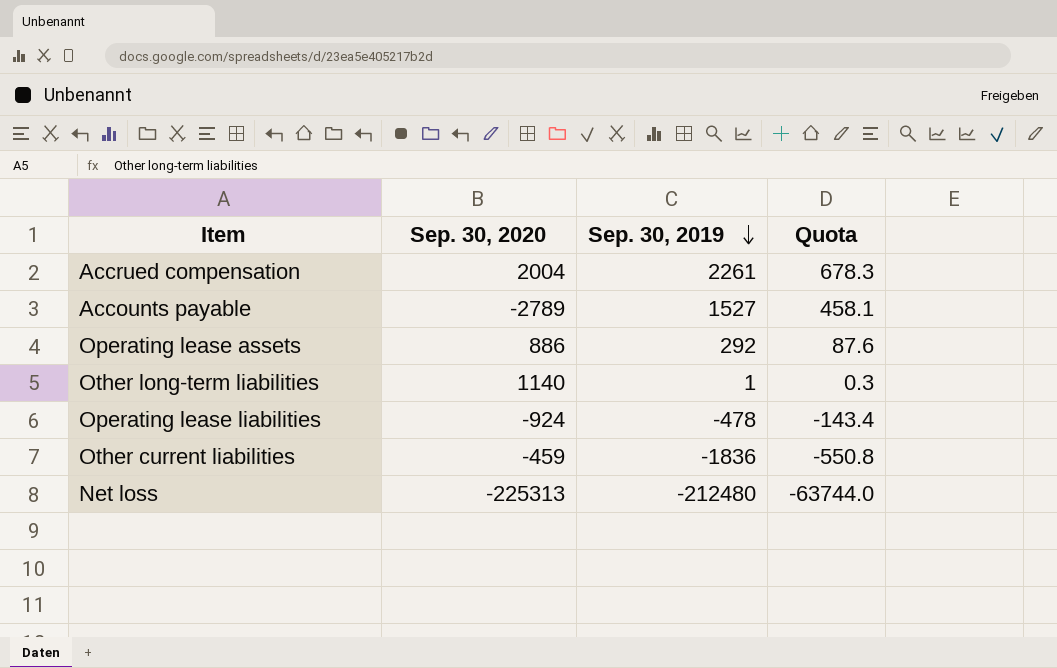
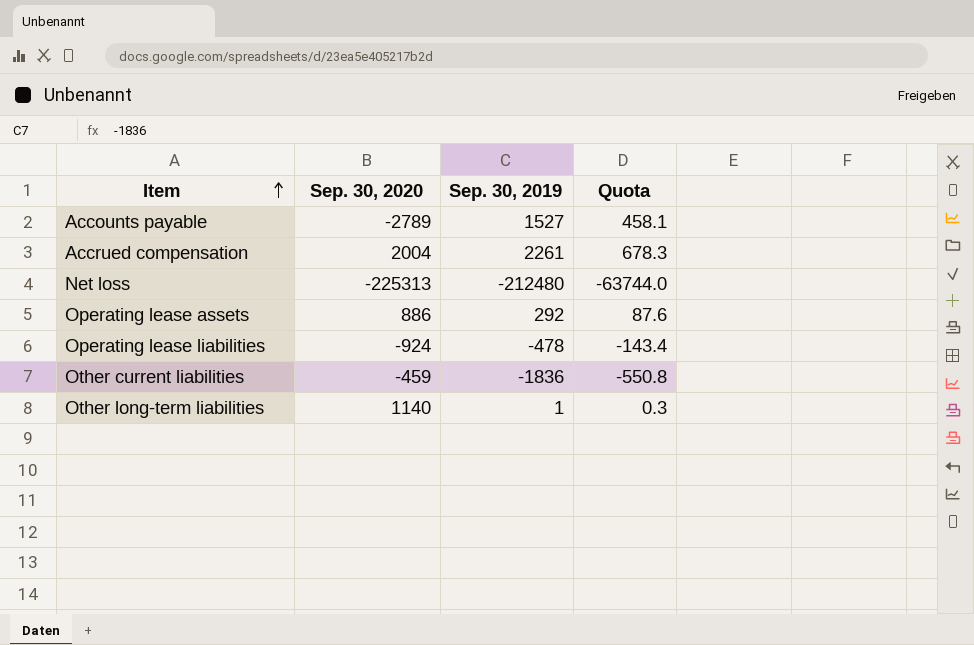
row order: Sep. 30, 2019 descending -> Item ascending

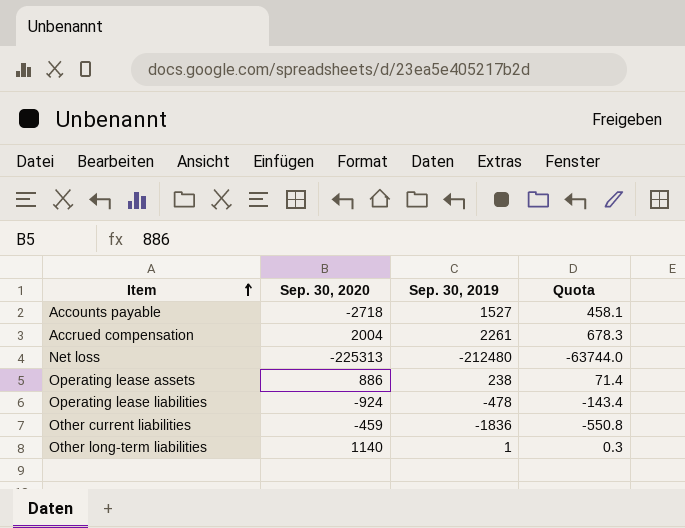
Accounts payable | Sep. 30, 2020: -2789 -> -2718
Operating lease assets | Sep. 30, 2019: 292 -> 238
Operating lease assets | Quota: 87.6 -> 71.4

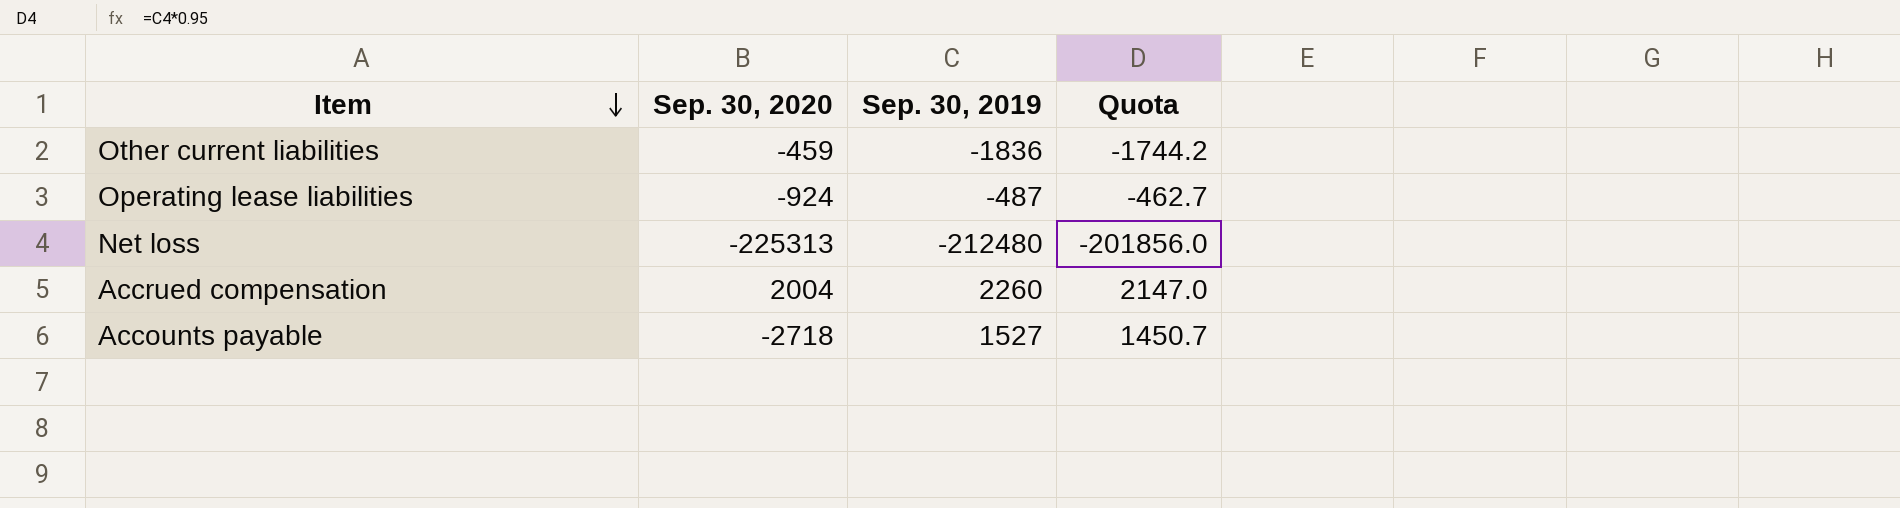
row order: Item ascending -> Item descending
column Quota | formula: [Sep. 30, 2019] * 0.3 -> [Sep. 30, 2019] * 0.95
row Operating lease assets: 886 | 238 | 71.4 -> none
row Other long-term liabilities: 1140 | 1 | 0.3 -> none
Operating lease liabilities | Sep. 30, 2019: -478 -> -487
Accrued compensation | Sep. 30, 2019: 2261 -> 2260

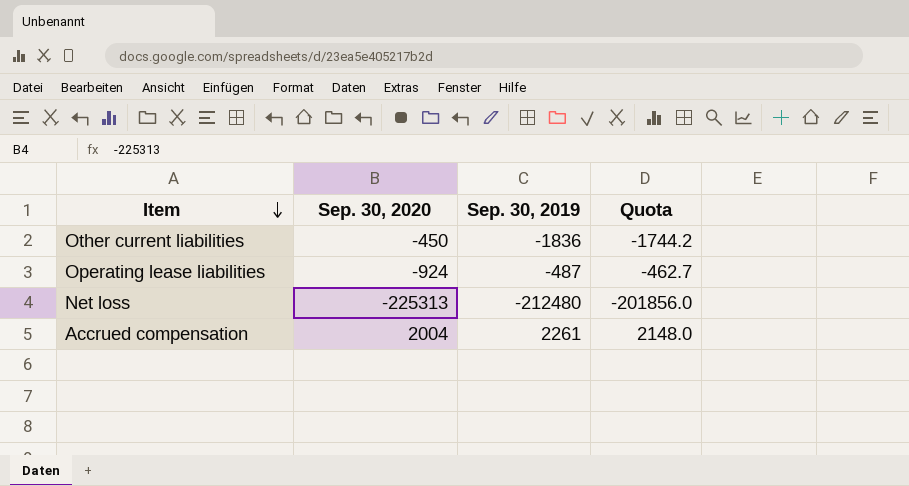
row Accounts payable: -2718 | 1527 | 1450.7 -> none
Other current liabilities | Sep. 30, 2020: -459 -> -450
Accrued compensation | Sep. 30, 2019: 2260 -> 2261
Accrued compensation | Quota: 2147.0 -> 2148.0

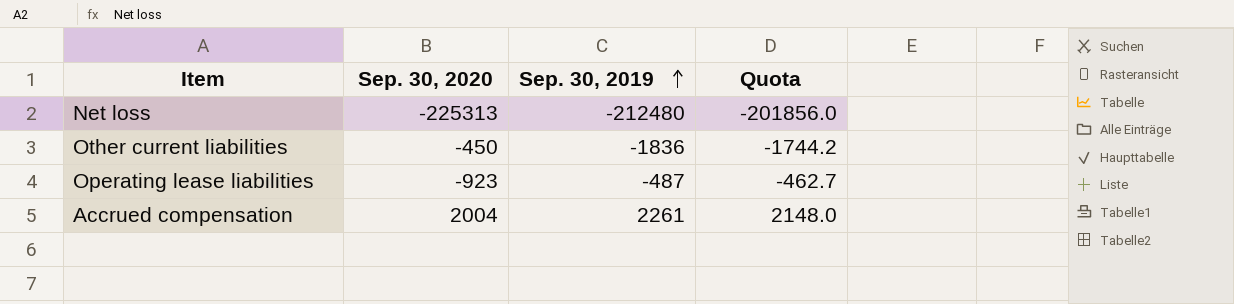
row order: Item descending -> Sep. 30, 2019 ascending
Operating lease liabilities | Sep. 30, 2020: -924 -> -923

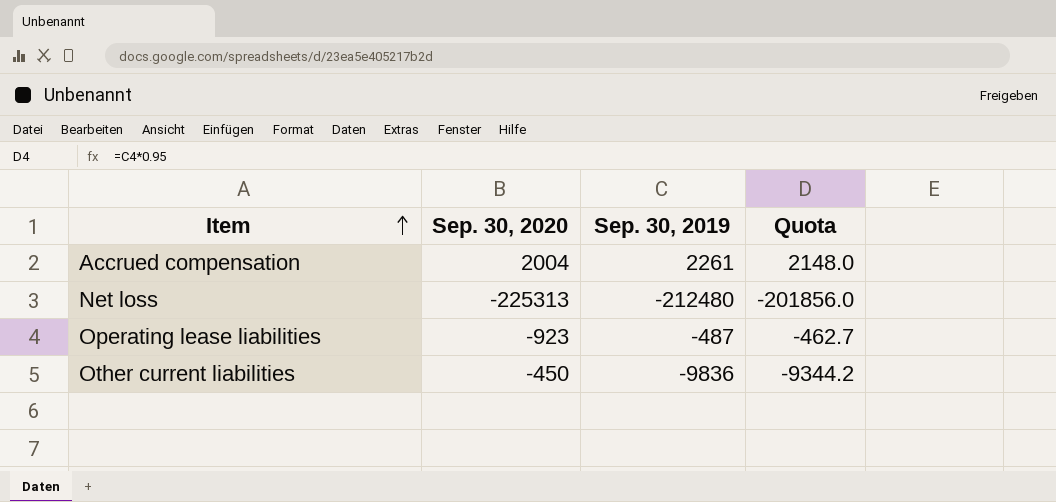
row order: Sep. 30, 2019 ascending -> Item ascending
Other current liabilities | Sep. 30, 2019: -1836 -> -9836
Other current liabilities | Quota: -1744.2 -> -9344.2

